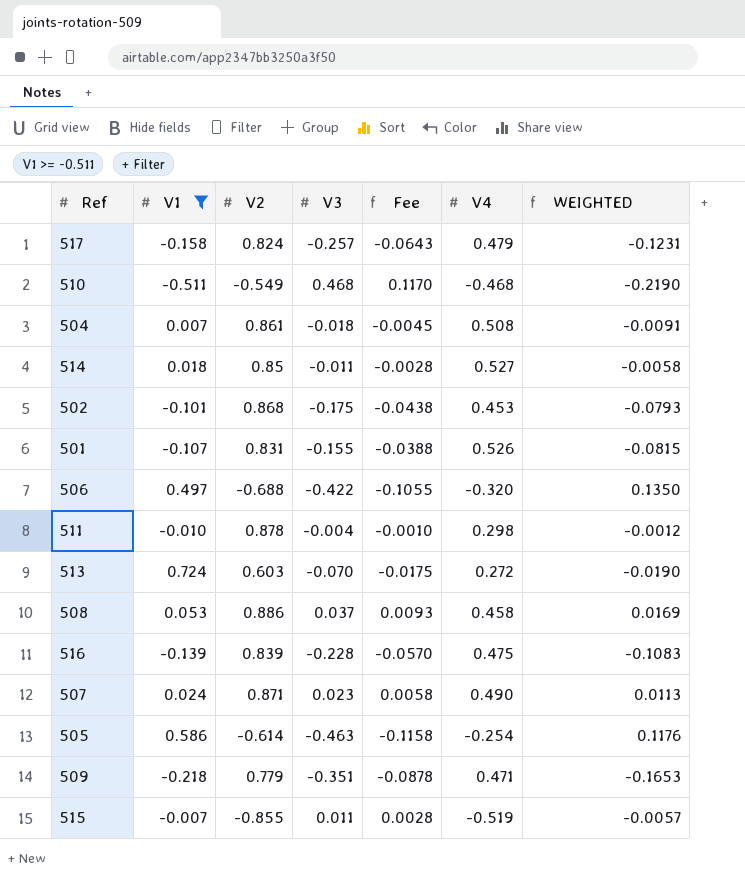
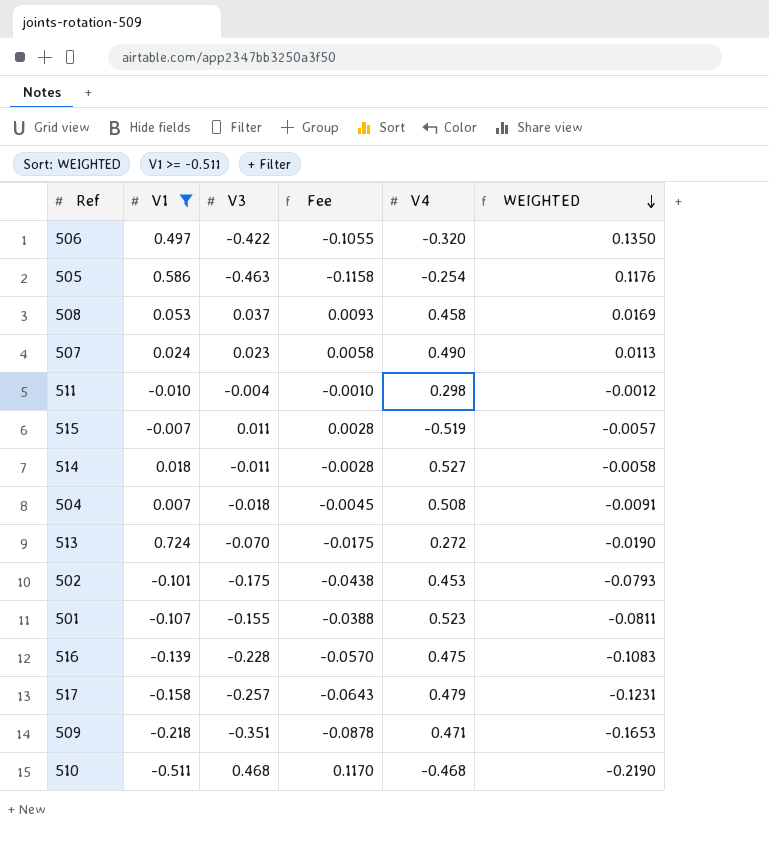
row order: none -> WEIGHTED descending
column V2 | position: 3 -> none
501 | V4: 0.526 -> 0.523
501 | WEIGHTED: -0.0815 -> -0.0811

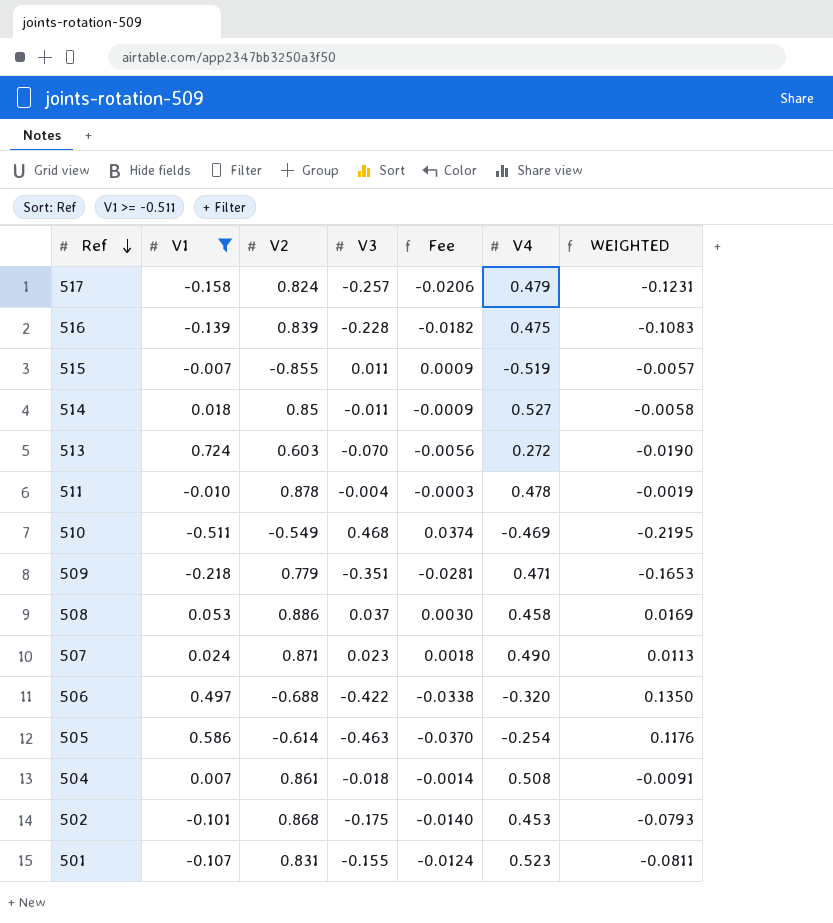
row order: WEIGHTED descending -> Ref descending
column V2 | position: none -> 3
column Fee | formula: [V3] * 0.25 -> [V3] * 0.08
511 | V4: 0.298 -> 0.478
511 | WEIGHTED: -0.0012 -> -0.0019
510 | V4: -0.468 -> -0.469
510 | WEIGHTED: -0.2190 -> -0.2195

